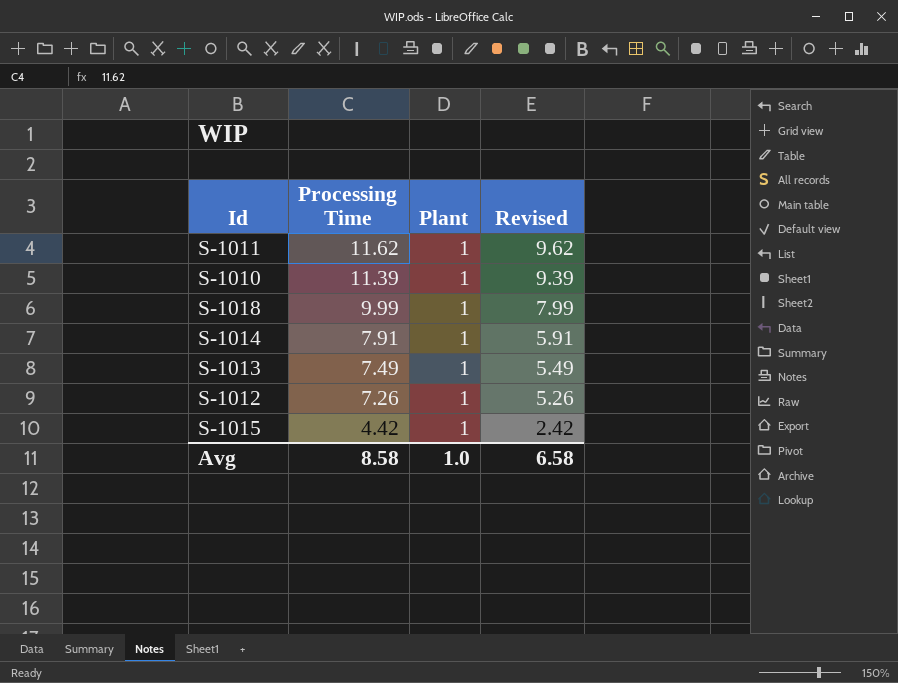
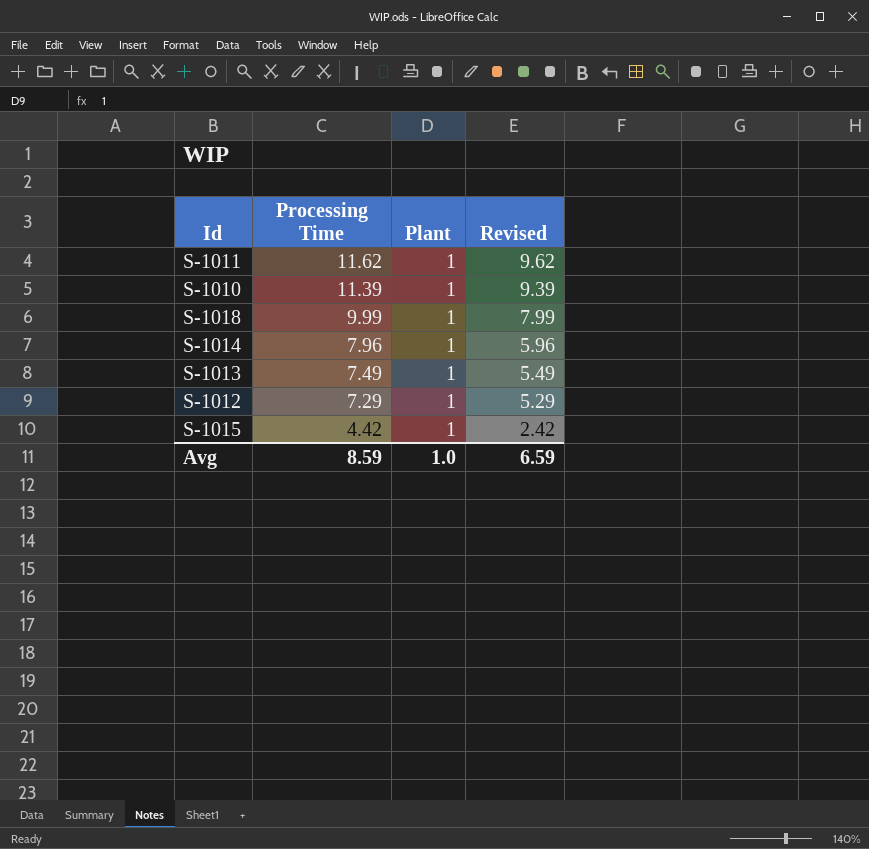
S-1014 | Processing Time: 7.91 -> 7.96
S-1014 | Revised: 5.91 -> 5.96
S-1012 | Processing Time: 7.26 -> 7.29
S-1012 | Revised: 5.26 -> 5.29
Avg | Processing Time: 8.58 -> 8.59
Avg | Revised: 6.58 -> 6.59

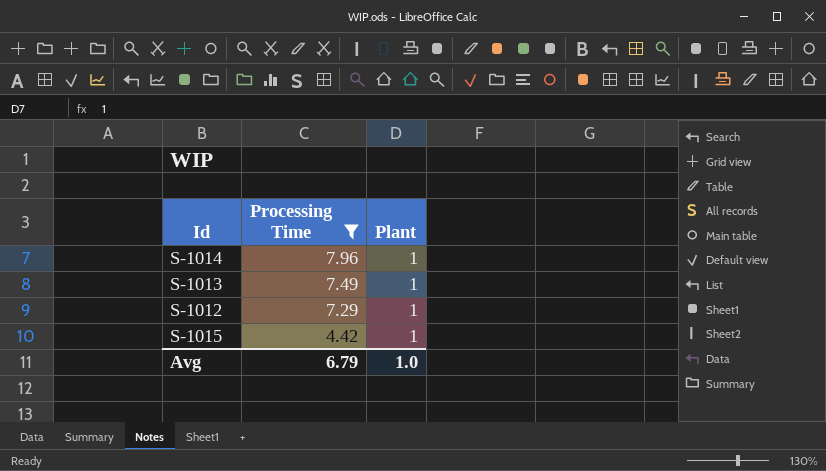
filter: none -> Processing Time <= 7.96
column Revised | formula: [Processing Time] - 2 -> none
Avg | Processing Time: 8.59 -> 6.79

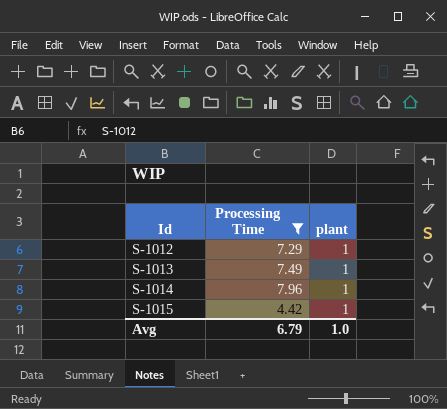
row order: Processing Time descending -> Id ascending
column name: Plant -> plant

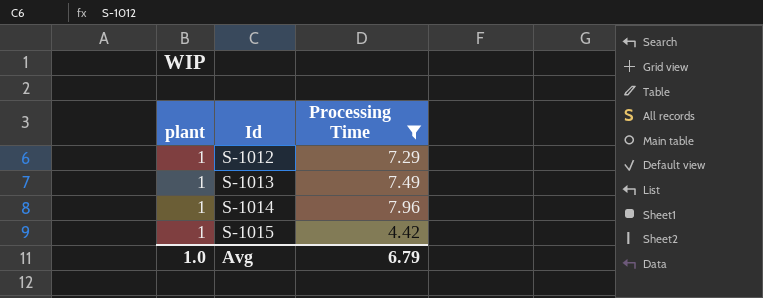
column plant | position: 3 -> 1

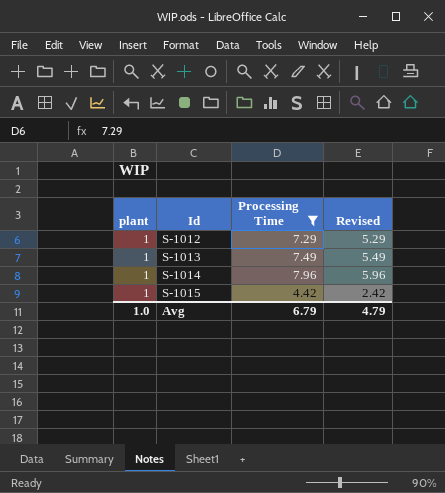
column Revised | formula: none -> [Processing Time] - 2

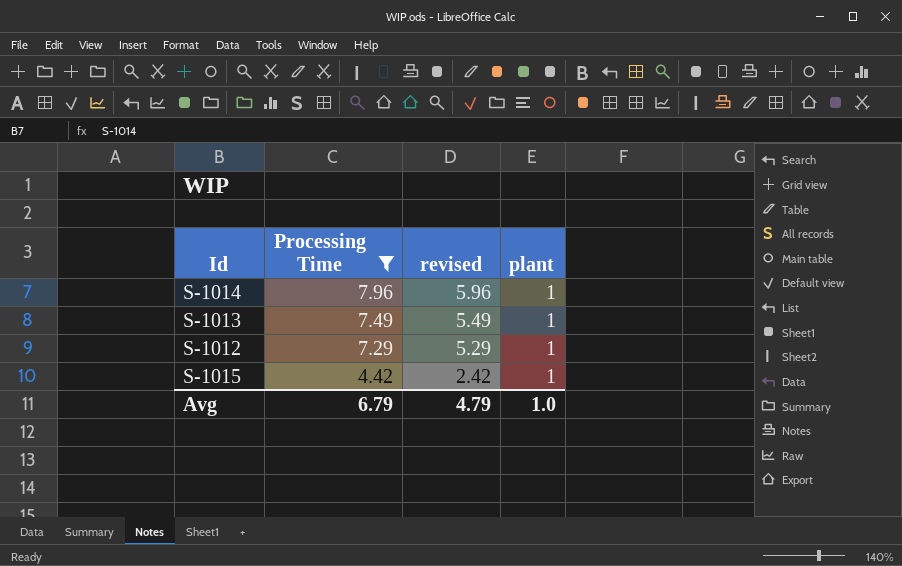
row order: Id ascending -> Processing Time descending
column name: Revised -> revised
column plant | position: 1 -> 4

